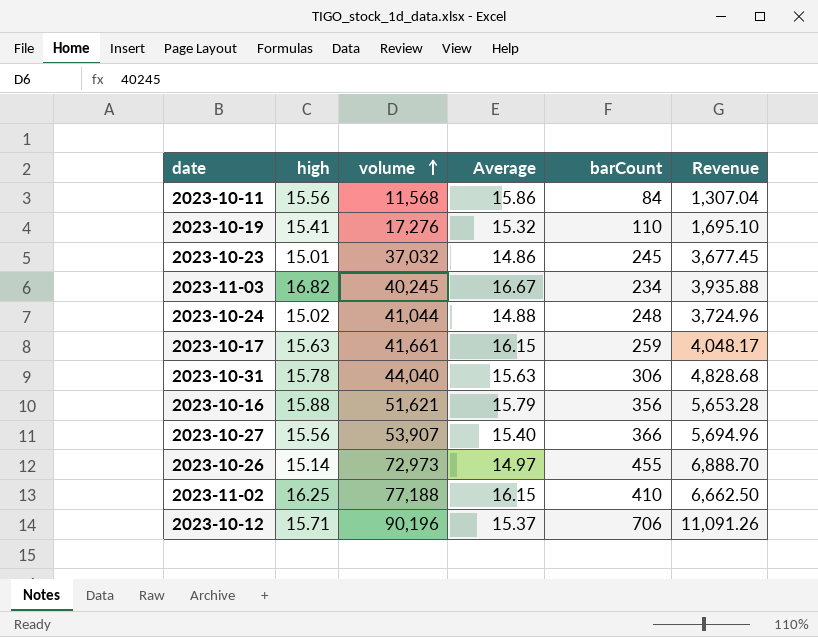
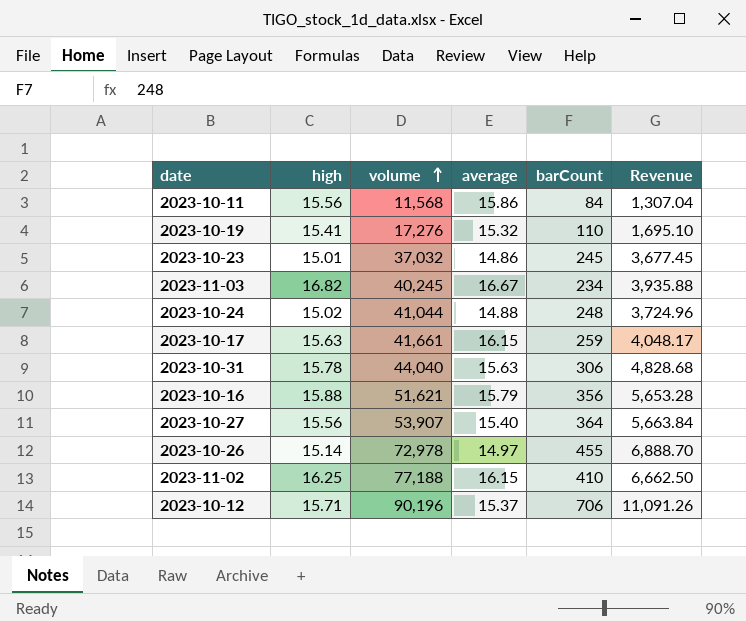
column name: Average -> average
2023-10-27 | barCount: 366 -> 364
2023-10-27 | Revenue: 5,694.96 -> 5,663.84
2023-10-26 | volume: 72,973 -> 72,978

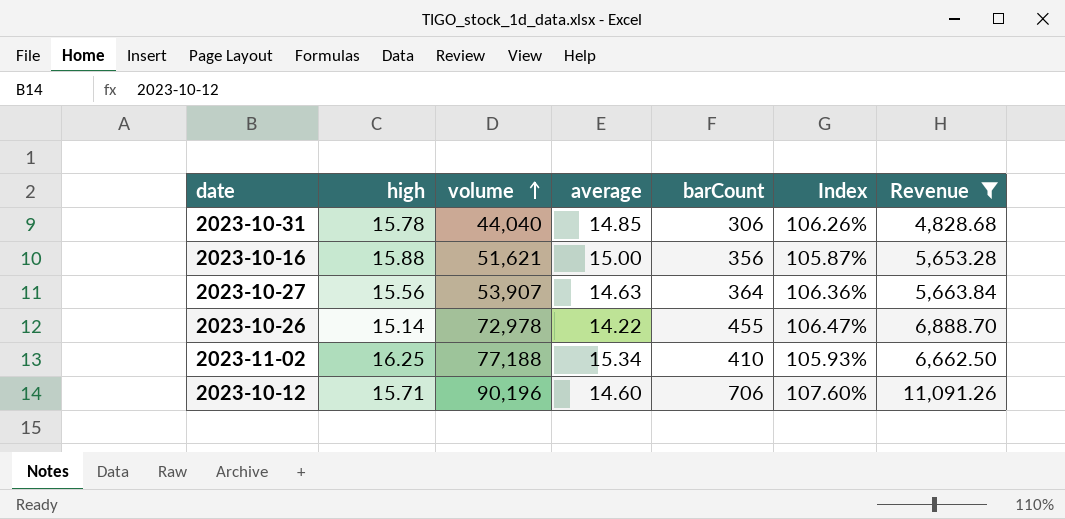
filter: none -> Revenue >= 4,828.68
column Index | formula: none -> [high] / [average]
2023-10-31 | average: 15.63 -> 14.85
2023-10-16 | average: 15.79 -> 15.00
2023-10-27 | average: 15.40 -> 14.63
2023-10-26 | average: 14.97 -> 14.22
2023-11-02 | average: 16.15 -> 15.34
2023-10-12 | average: 15.37 -> 14.60

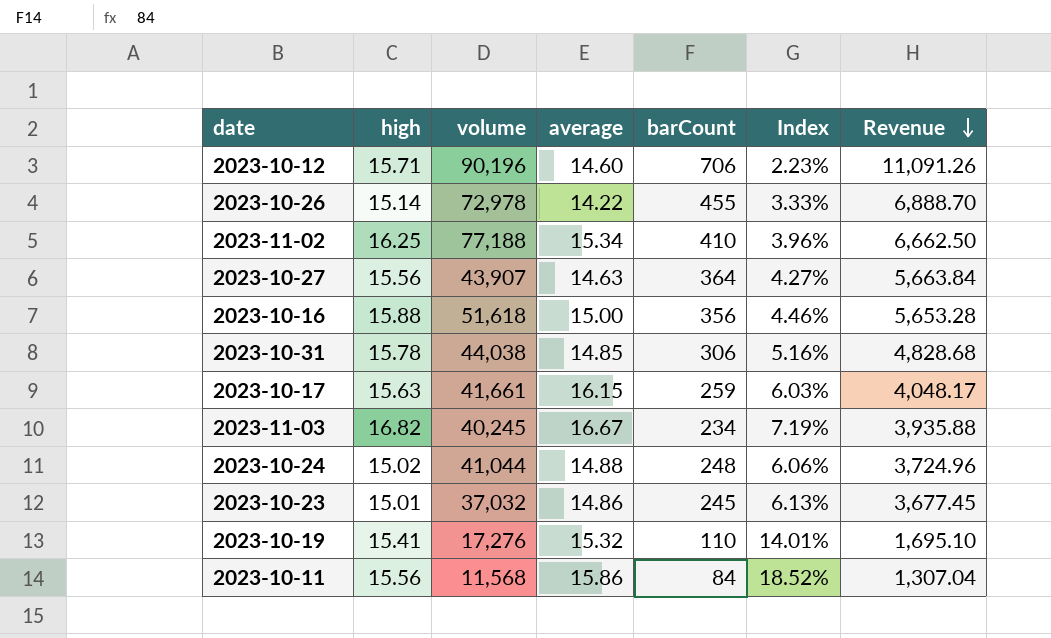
filter: Revenue >= 4,828.68 -> none
row order: volume ascending -> Revenue descending
column Index | formula: [high] / [average] -> [high] / [barCount]
2023-10-27 | volume: 53,907 -> 43,907
2023-10-16 | volume: 51,621 -> 51,618
2023-10-31 | volume: 44,040 -> 44,038

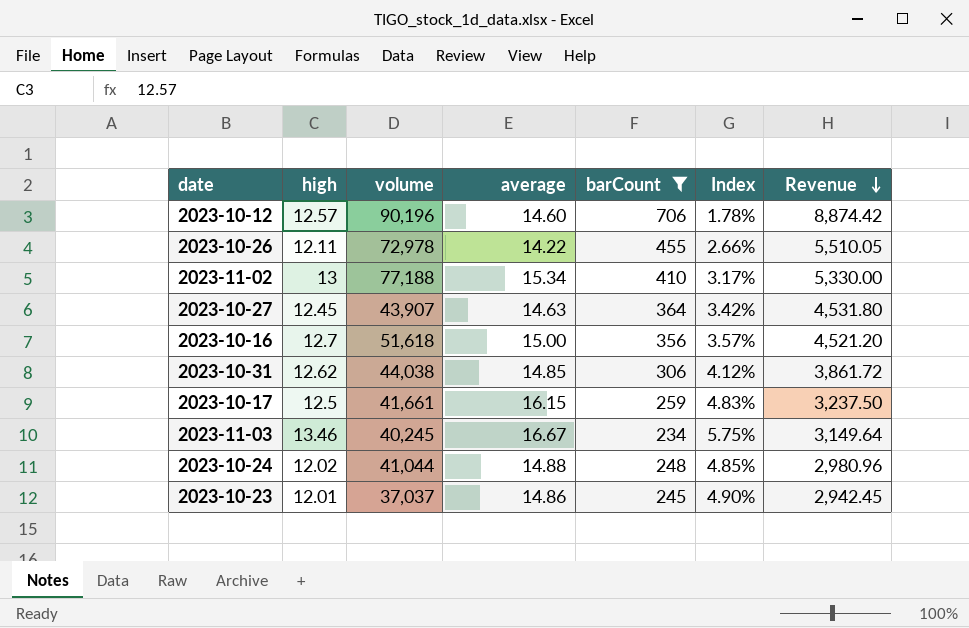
filter: none -> barCount >= 234
2023-10-12 | high: 15.71 -> 12.57
2023-10-12 | Index: 2.23% -> 1.78%
2023-10-12 | Revenue: 11,091.26 -> 8,874.42
2023-10-26 | high: 15.14 -> 12.11
2023-10-26 | Index: 3.33% -> 2.66%
2023-10-26 | Revenue: 6,888.70 -> 5,510.05
2023-11-02 | high: 16.25 -> 13
2023-11-02 | Index: 3.96% -> 3.17%
2023-11-02 | Revenue: 6,662.50 -> 5,330.00
2023-10-27 | high: 15.56 -> 12.45
2023-10-27 | Index: 4.27% -> 3.42%
2023-10-27 | Revenue: 5,663.84 -> 4,531.80
2023-10-16 | high: 15.88 -> 12.7
2023-10-16 | Index: 4.46% -> 3.57%
2023-10-16 | Revenue: 5,653.28 -> 4,521.20
2023-10-31 | high: 15.78 -> 12.62
2023-10-31 | Index: 5.16% -> 4.12%
2023-10-31 | Revenue: 4,828.68 -> 3,861.72
2023-10-17 | high: 15.63 -> 12.5
2023-10-17 | Index: 6.03% -> 4.83%
2023-10-17 | Revenue: 4,048.17 -> 3,237.50
2023-11-03 | high: 16.82 -> 13.46
2023-11-03 | Index: 7.19% -> 5.75%
2023-11-03 | Revenue: 3,935.88 -> 3,149.64
2023-10-24 | high: 15.02 -> 12.02
2023-10-24 | Index: 6.06% -> 4.85%
2023-10-24 | Revenue: 3,724.96 -> 2,980.96
2023-10-23 | high: 15.01 -> 12.01
2023-10-23 | volume: 37,032 -> 37,037
2023-10-23 | Index: 6.13% -> 4.90%
2023-10-23 | Revenue: 3,677.45 -> 2,942.45

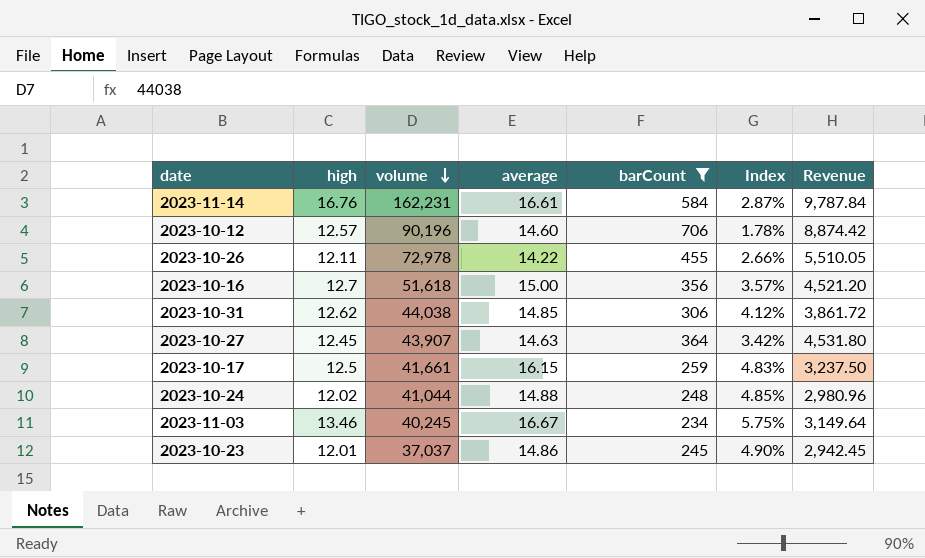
row order: Revenue descending -> volume descending
row 2023-11-02: 13 | 77,188 | 15.34 | 410 | 3.17% | 5,330.00 -> none
row 2023-11-14: none -> 16.76 | 162,231 | 16.61 | 584 | 2.87% | 9,787.84

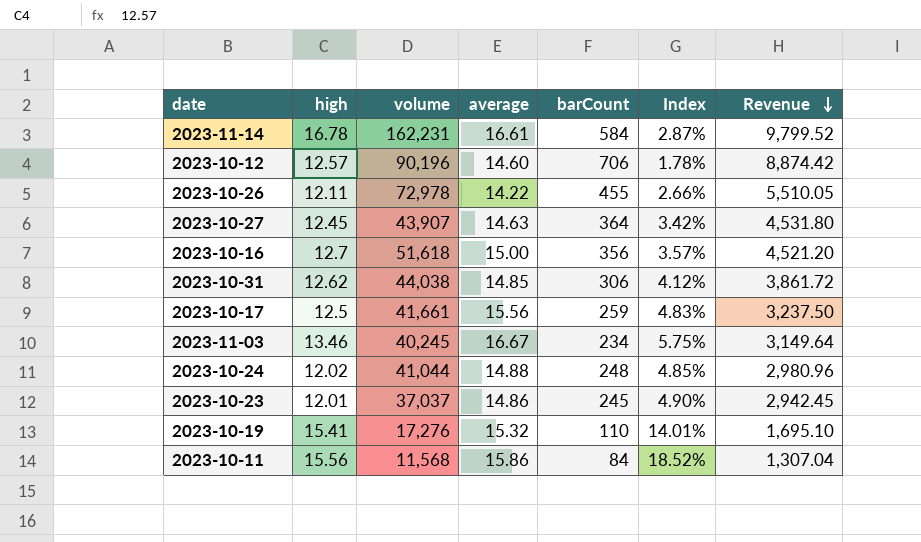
filter: barCount >= 234 -> none
row order: volume descending -> Revenue descending
2023-11-14 | high: 16.76 -> 16.78
2023-11-14 | Revenue: 9,787.84 -> 9,799.52
2023-10-17 | average: 16.15 -> 15.56

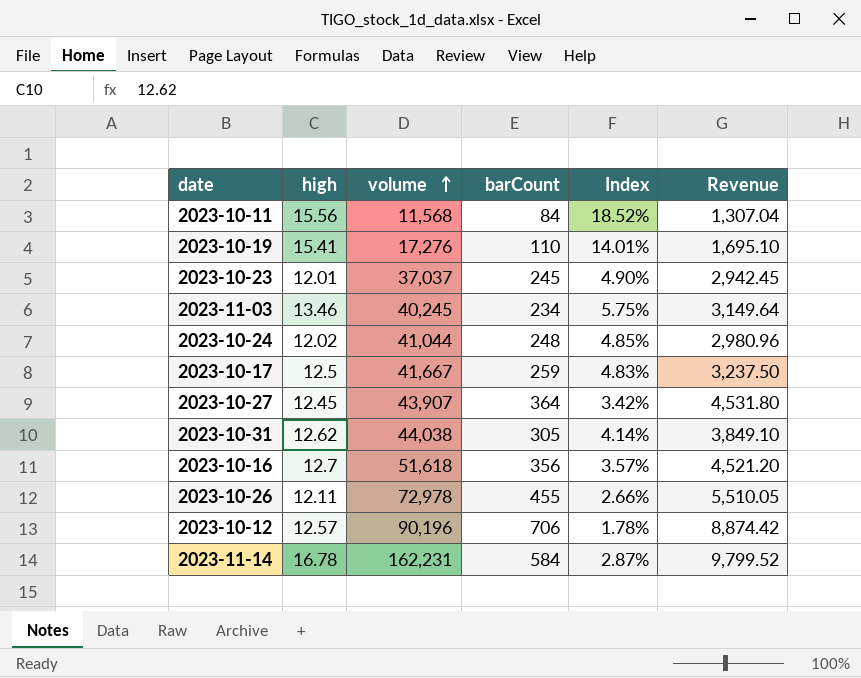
row order: Revenue descending -> volume ascending
column average | position: 4 -> none
2023-10-17 | volume: 41,661 -> 41,667
2023-10-31 | barCount: 306 -> 305
2023-10-31 | Index: 4.12% -> 4.14%
2023-10-31 | Revenue: 3,861.72 -> 3,849.10

